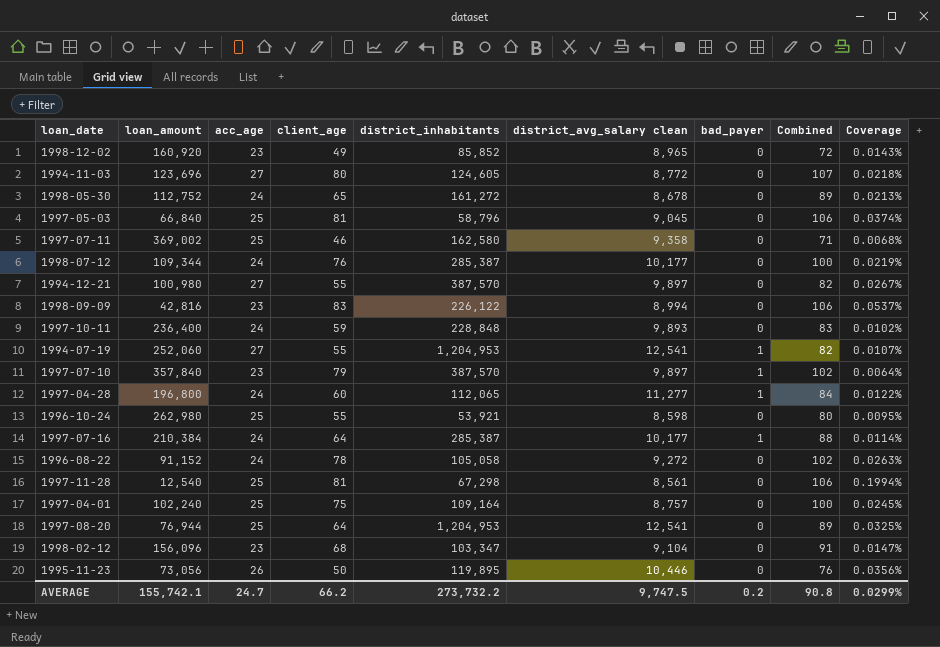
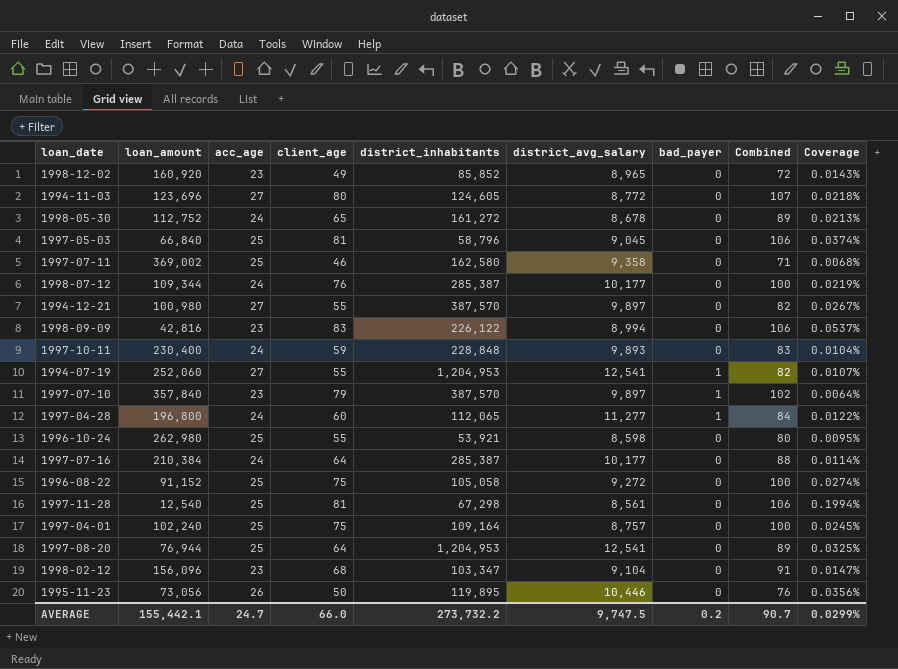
column name: district_avg_salary clean -> district_avg_salary
1997-10-11 | loan_amount: 236,400 -> 230,400
1997-10-11 | Coverage: 0.0102% -> 0.0104%
1997-07-16 | bad_payer: 1 -> 0
1996-08-22 | acc_age: 24 -> 25
1996-08-22 | client_age: 78 -> 75
1996-08-22 | Combined: 102 -> 100
1996-08-22 | Coverage: 0.0263% -> 0.0274%
AVERAGE | loan_amount: 155,742.1 -> 155,442.1
AVERAGE | client_age: 66.2 -> 66.0
AVERAGE | Combined: 90.8 -> 90.7

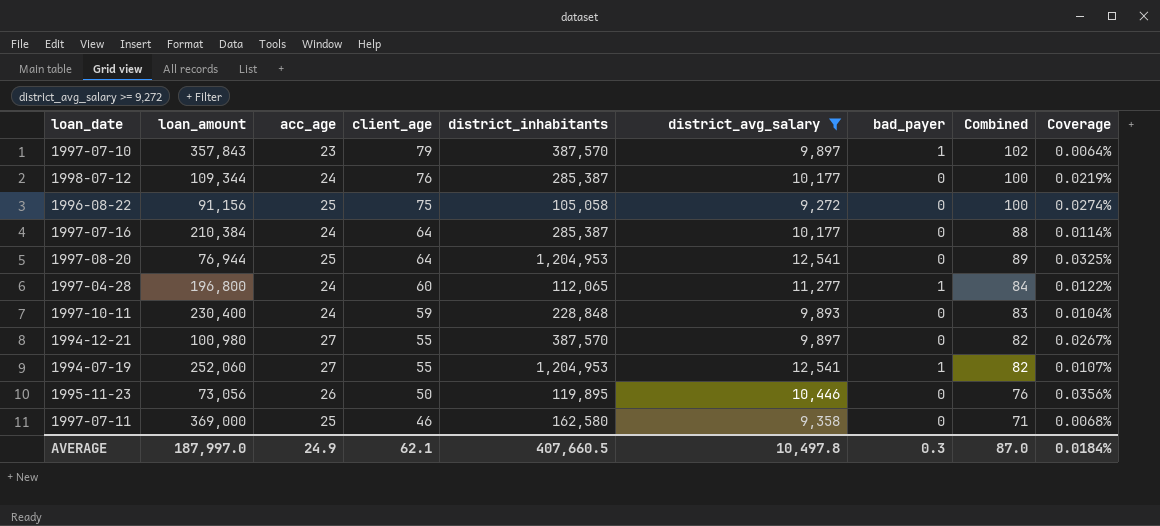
filter: none -> district_avg_salary >= 9,272
row order: none -> client_age descending
1997-07-10 | loan_amount: 357,840 -> 357,843
1996-08-22 | loan_amount: 91,152 -> 91,156
1997-07-11 | loan_amount: 369,002 -> 369,000
AVERAGE | loan_amount: 155,442.1 -> 187,997.0
AVERAGE | acc_age: 24.7 -> 24.9
AVERAGE | client_age: 66.0 -> 62.1
AVERAGE | district_inhabitants: 273,732.2 -> 407,660.5
AVERAGE | district_avg_salary: 9,747.5 -> 10,497.8
AVERAGE | bad_payer: 0.2 -> 0.3
AVERAGE | Combined: 90.7 -> 87.0
AVERAGE | Coverage: 0.0299% -> 0.0184%

